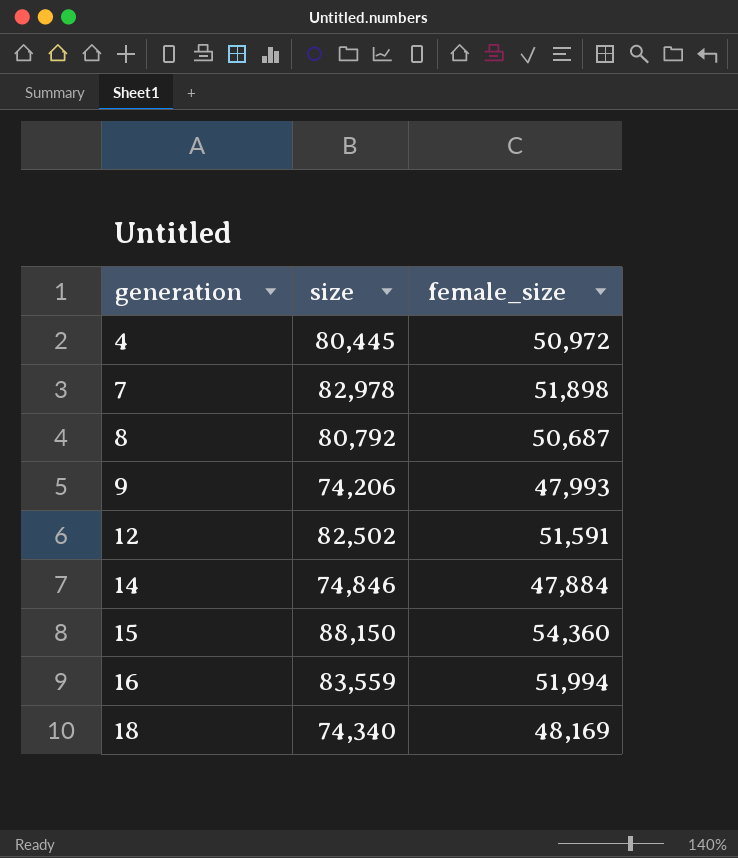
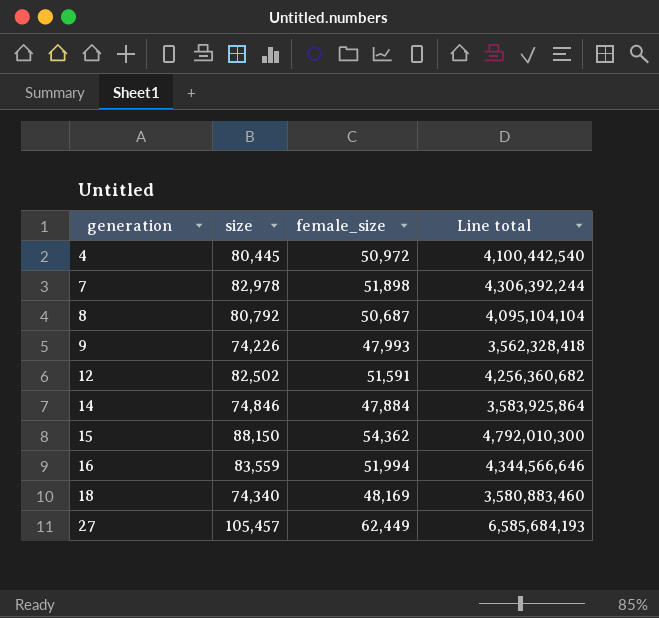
column Line total | formula: none -> [size] * [female_size]
9 | size: 74,206 -> 74,226
15 | female_size: 54,360 -> 54,362
row 27: none -> 105,457 | 62,449 | 6,585,684,193

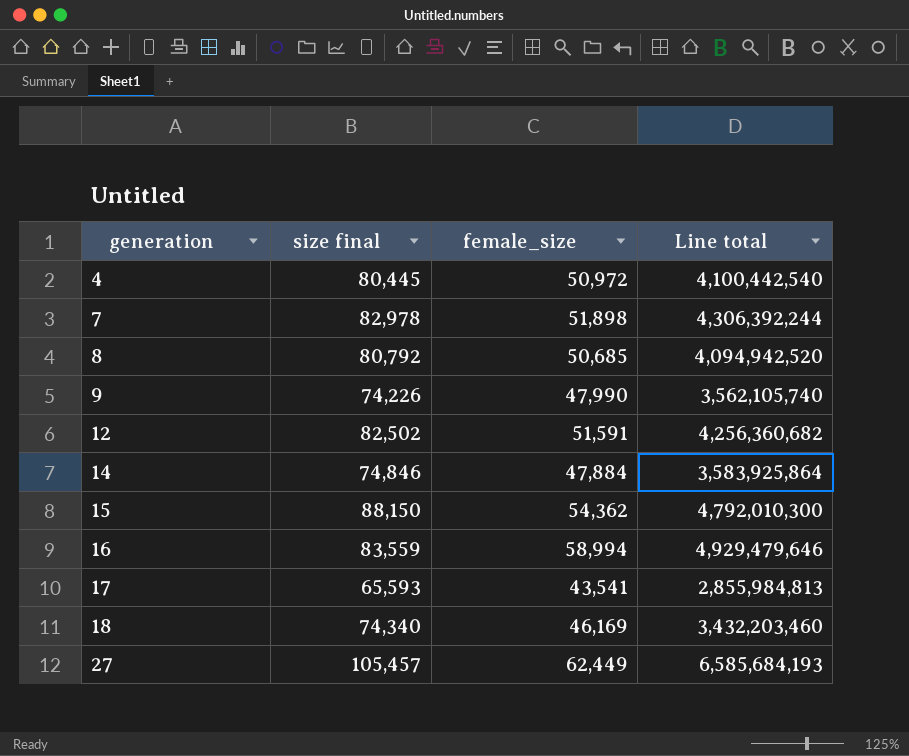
column name: size -> size final
8 | female_size: 50,687 -> 50,685
8 | Line total: 4,095,104,104 -> 4,094,942,520
9 | female_size: 47,993 -> 47,990
9 | Line total: 3,562,328,418 -> 3,562,105,740
16 | female_size: 51,994 -> 58,994
16 | Line total: 4,344,566,646 -> 4,929,479,646
row 17: none -> 65,593 | 43,541 | 2,855,984,813
18 | female_size: 48,169 -> 46,169
18 | Line total: 3,580,883,460 -> 3,432,203,460

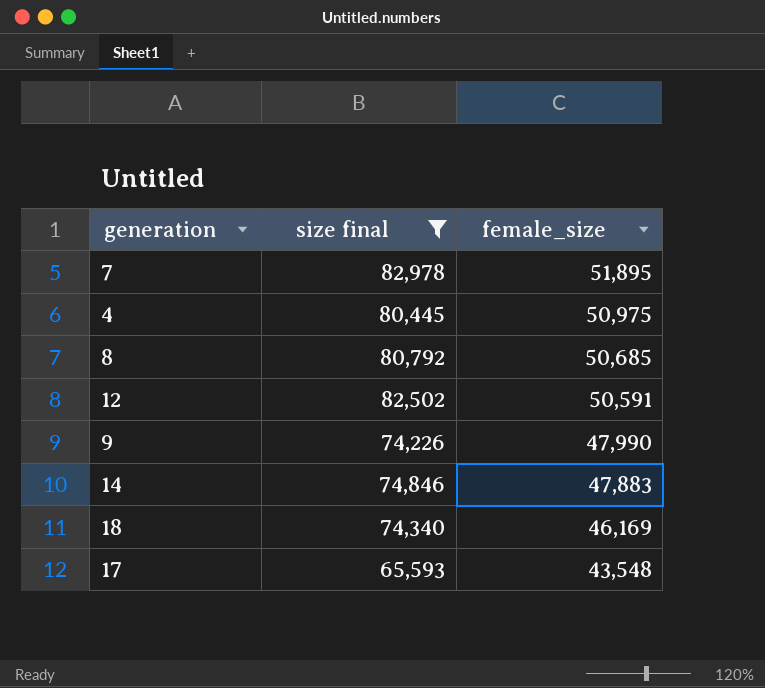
filter: none -> size final <= 82,978
row order: generation ascending -> female_size descending
column Line total | formula: [size final] * [female_size] -> none
7 | female_size: 51,898 -> 51,895
4 | female_size: 50,972 -> 50,975
12 | female_size: 51,591 -> 50,591
14 | female_size: 47,884 -> 47,883
17 | female_size: 43,541 -> 43,548

